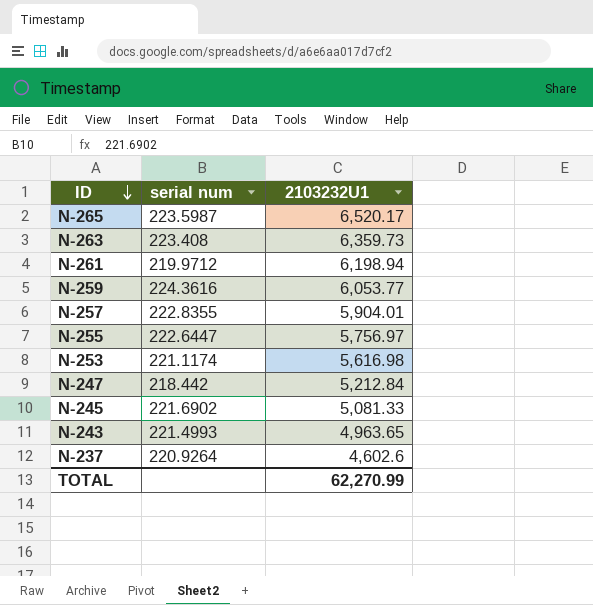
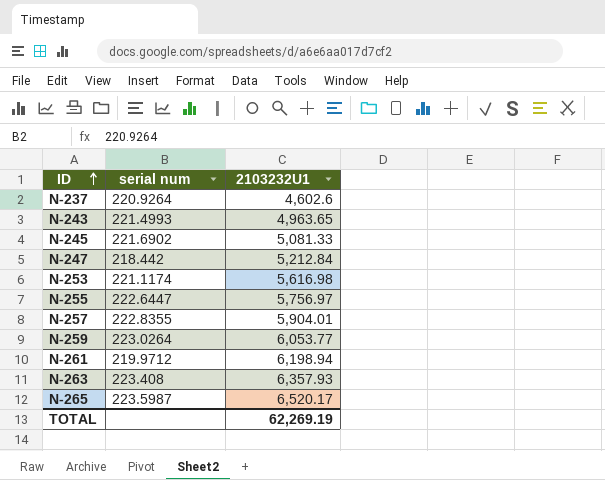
row order: ID descending -> ID ascending
N-259 | serial num: 224.3616 -> 223.0264
N-263 | 2103232U1: 6,359.73 -> 6,357.93
TOTAL | 2103232U1: 62,270.99 -> 62,269.19

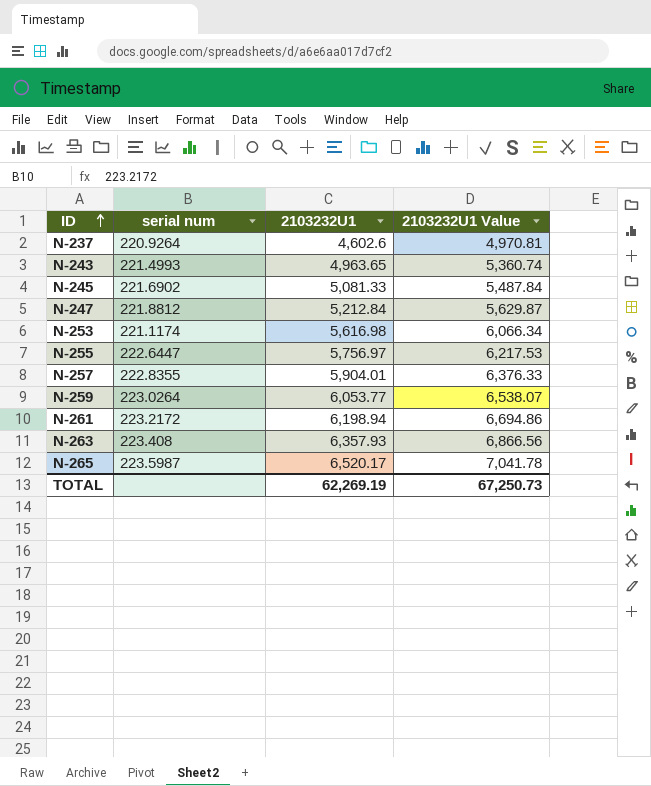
column 2103232U1 Value | formula: none -> [2103232U1] * 1.08
N-247 | serial num: 218.442 -> 221.8812
N-261 | serial num: 219.9712 -> 223.2172

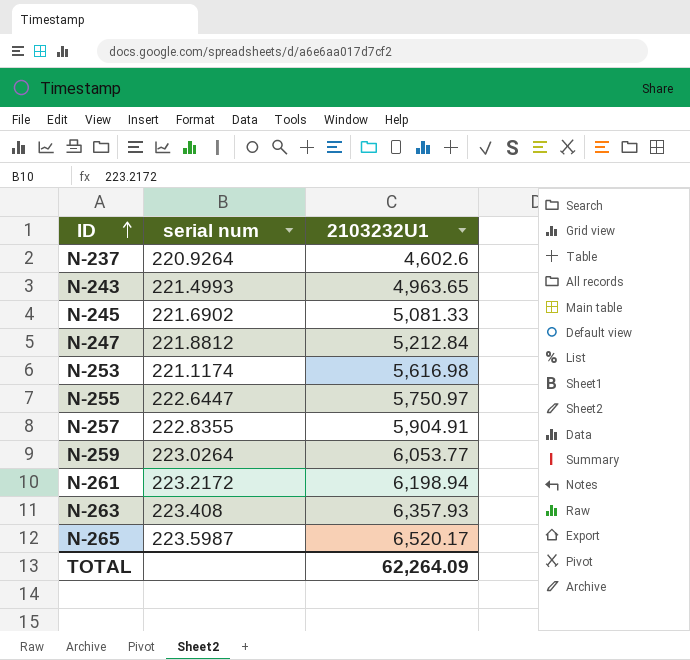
column 2103232U1 Value | formula: [2103232U1] * 1.08 -> none
N-255 | 2103232U1: 5,756.97 -> 5,750.97
N-257 | 2103232U1: 5,904.01 -> 5,904.91
TOTAL | 2103232U1: 62,269.19 -> 62,264.09

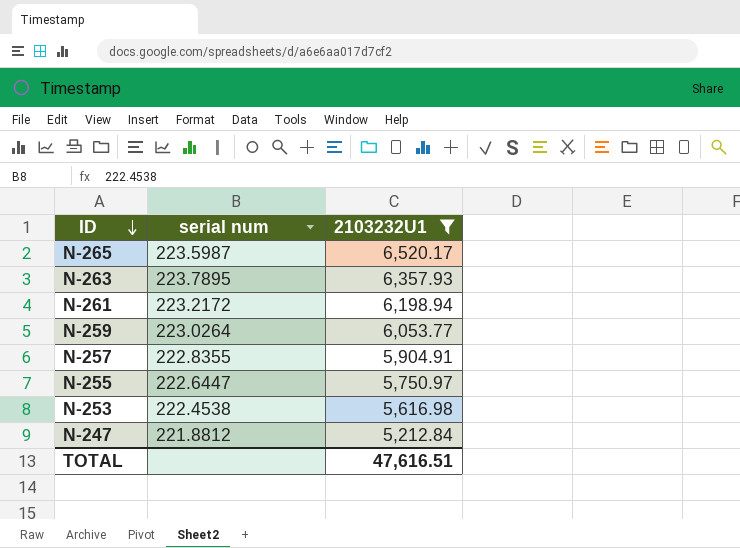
filter: none -> 2103232U1 >= 5,212.84
row order: ID ascending -> ID descending
N-263 | serial num: 223.408 -> 223.7895
N-253 | serial num: 221.1174 -> 222.4538
TOTAL | 2103232U1: 62,264.09 -> 47,616.51

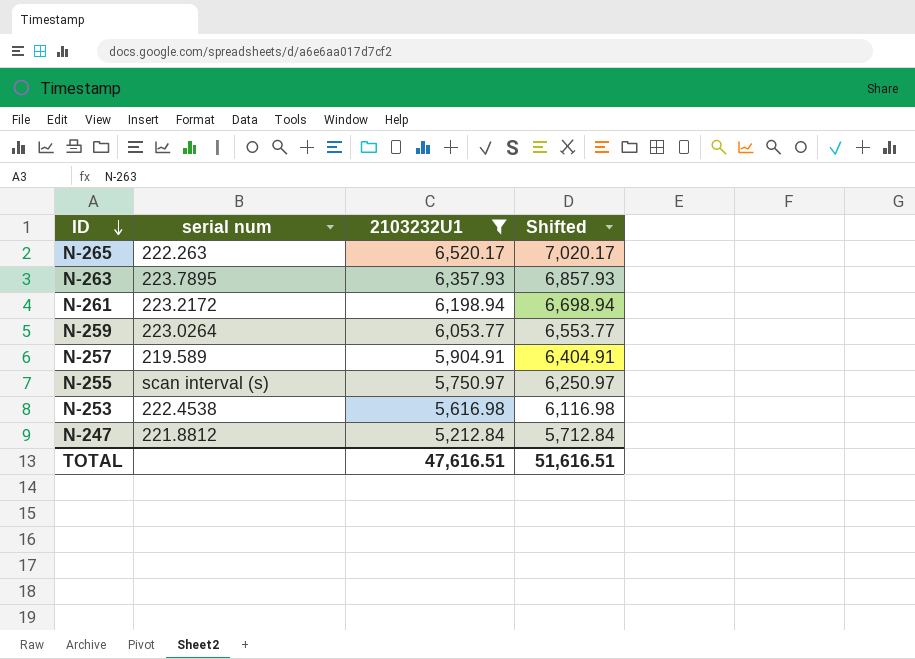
column Shifted | formula: none -> [2103232U1] + 500
N-265 | serial num: 223.5987 -> 222.263
N-257 | serial num: 222.8355 -> 219.589
N-255 | serial num: 222.6447 -> scan interval (s)

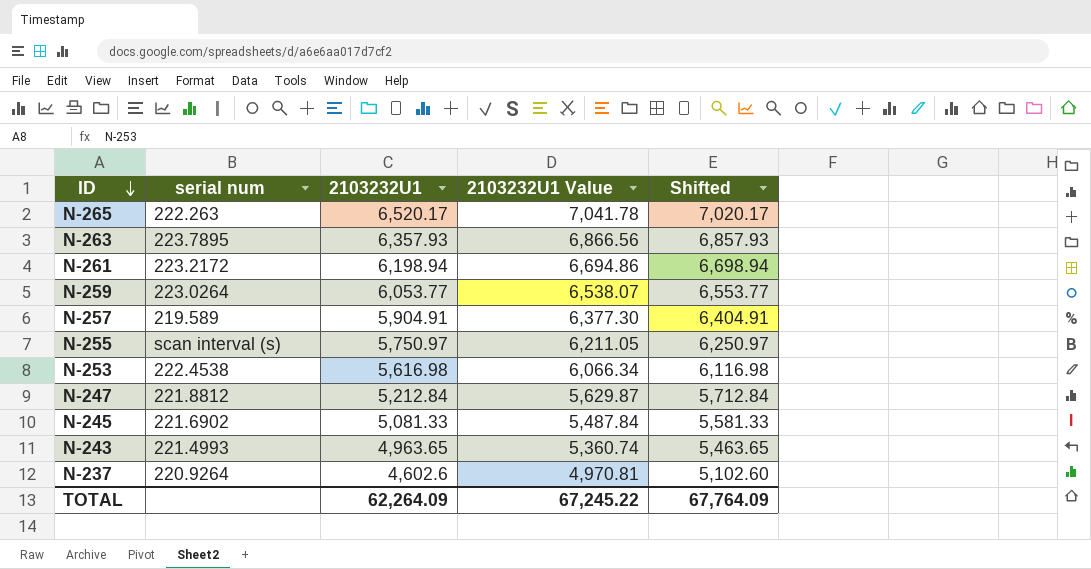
filter: 2103232U1 >= 5,212.84 -> none
column 2103232U1 Value | formula: none -> [2103232U1] * 1.08
TOTAL | 2103232U1: 47,616.51 -> 62,264.09
TOTAL | Shifted: 51,616.51 -> 67,764.09

